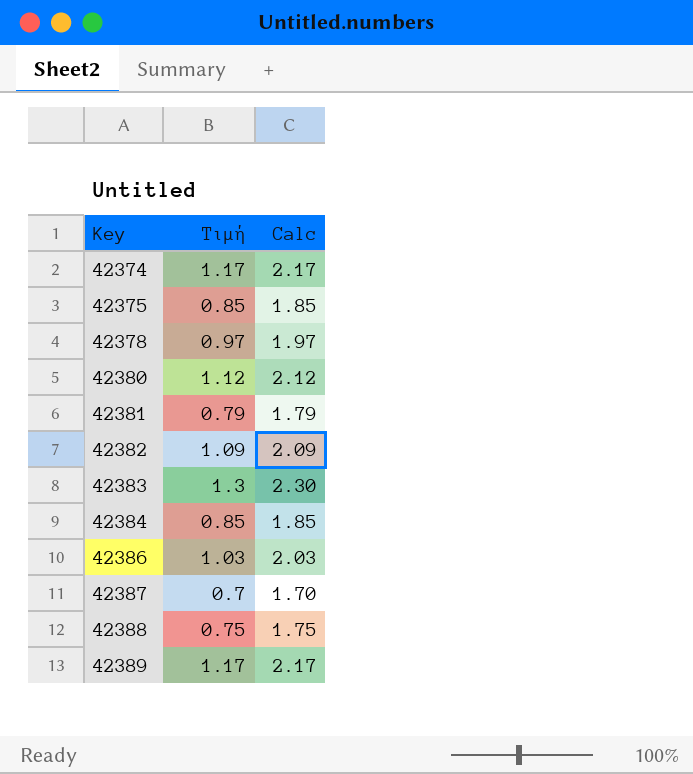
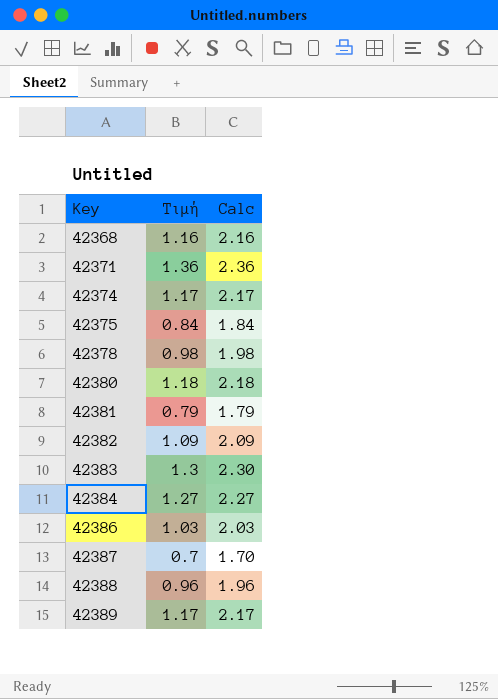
row 42368: none -> 1.16 | 2.16
row 42371: none -> 1.36 | 2.36
42375 | Τιμή: 0.85 -> 0.84
42375 | Calc: 1.85 -> 1.84
42378 | Τιμή: 0.97 -> 0.98
42378 | Calc: 1.97 -> 1.98
42380 | Τιμή: 1.12 -> 1.18
42380 | Calc: 2.12 -> 2.18
42384 | Τιμή: 0.85 -> 1.27
42384 | Calc: 1.85 -> 2.27
42388 | Τιμή: 0.75 -> 0.96
42388 | Calc: 1.75 -> 1.96

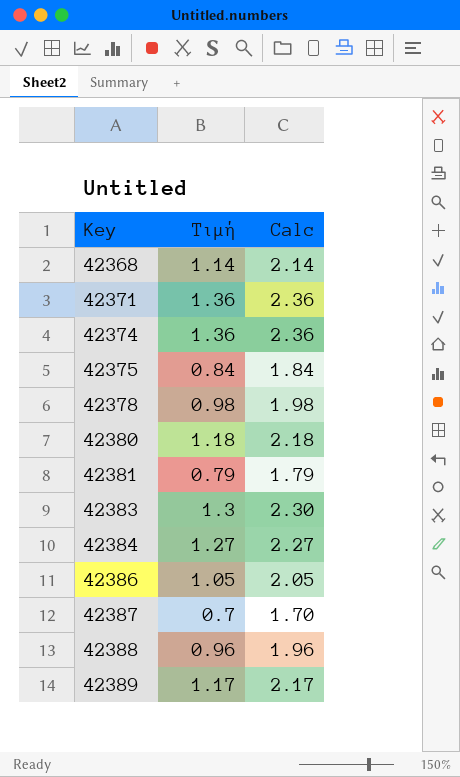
row 42382: 1.09 | 2.09 -> none
42368 | Τιμή: 1.16 -> 1.14
42368 | Calc: 2.16 -> 2.14
42374 | Τιμή: 1.17 -> 1.36
42374 | Calc: 2.17 -> 2.36
42386 | Τιμή: 1.03 -> 1.05
42386 | Calc: 2.03 -> 2.05

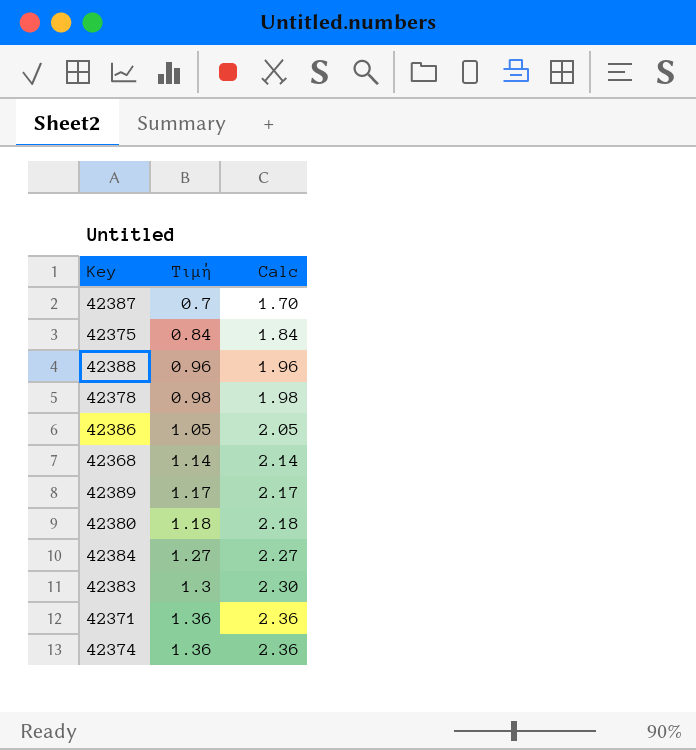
row order: Key ascending -> Τιμή ascending
row 42381: 0.79 | 1.79 -> none

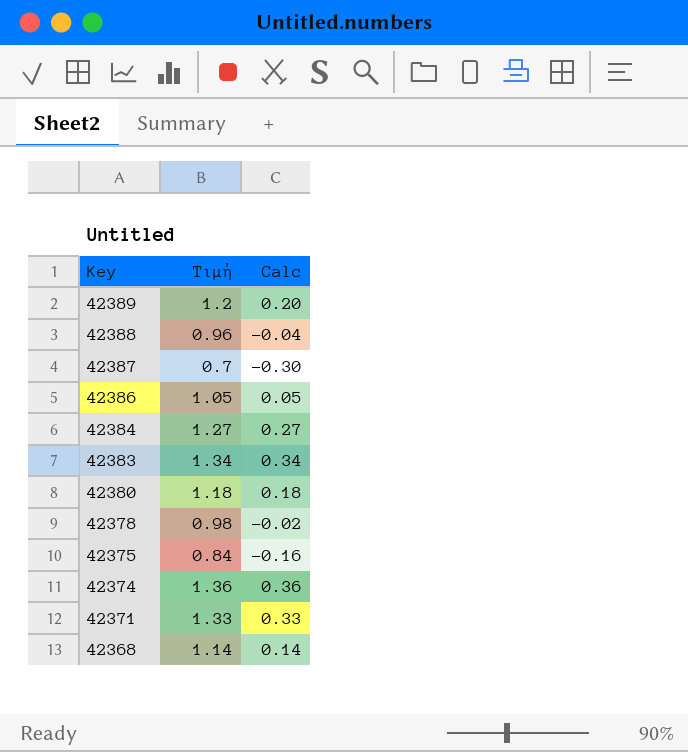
row order: Τιμή ascending -> Key descending
column Calc | formula: [Τιμή] + 1 -> [Τιμή] - 1
42389 | Τιμή: 1.17 -> 1.2
42383 | Τιμή: 1.3 -> 1.34
42371 | Τιμή: 1.36 -> 1.33

